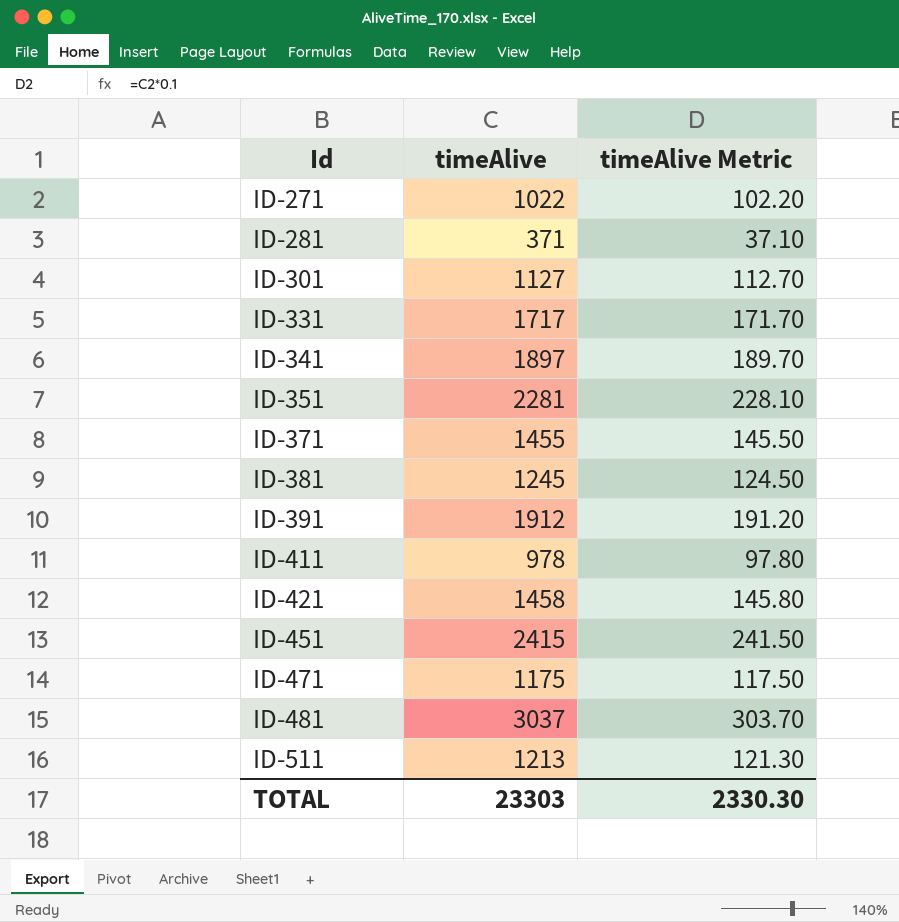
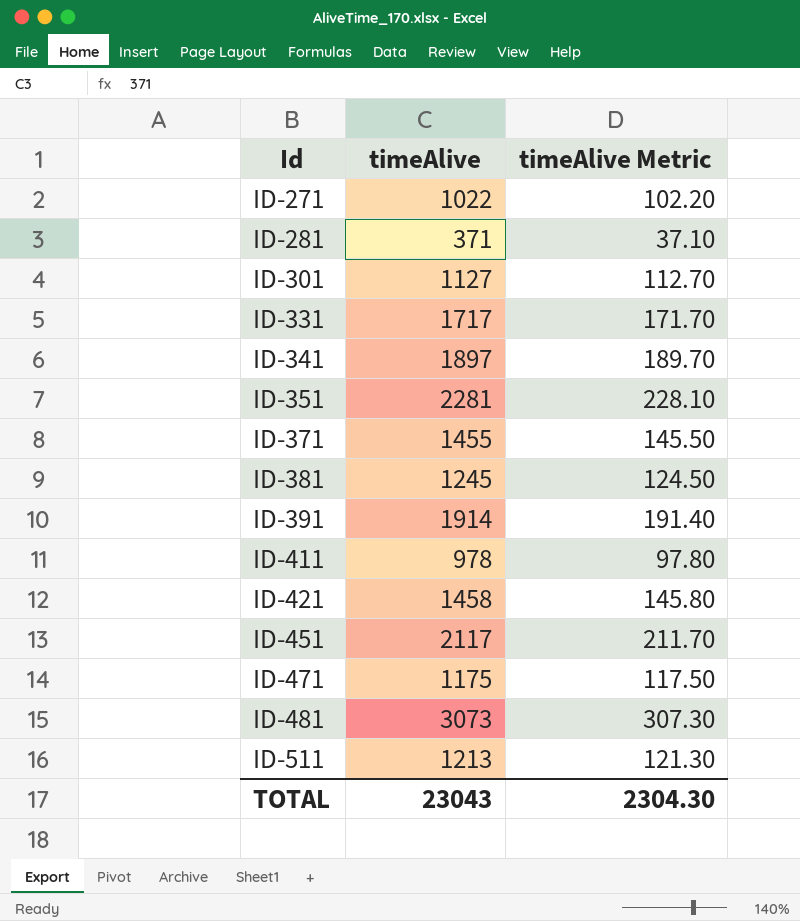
ID-391 | timeAlive: 1912 -> 1914
ID-391 | timeAlive Metric: 191.20 -> 191.40
ID-451 | timeAlive: 2415 -> 2117
ID-451 | timeAlive Metric: 241.50 -> 211.70
ID-481 | timeAlive: 3037 -> 3073
ID-481 | timeAlive Metric: 303.70 -> 307.30
TOTAL | timeAlive: 23303 -> 23043
TOTAL | timeAlive Metric: 2330.30 -> 2304.30

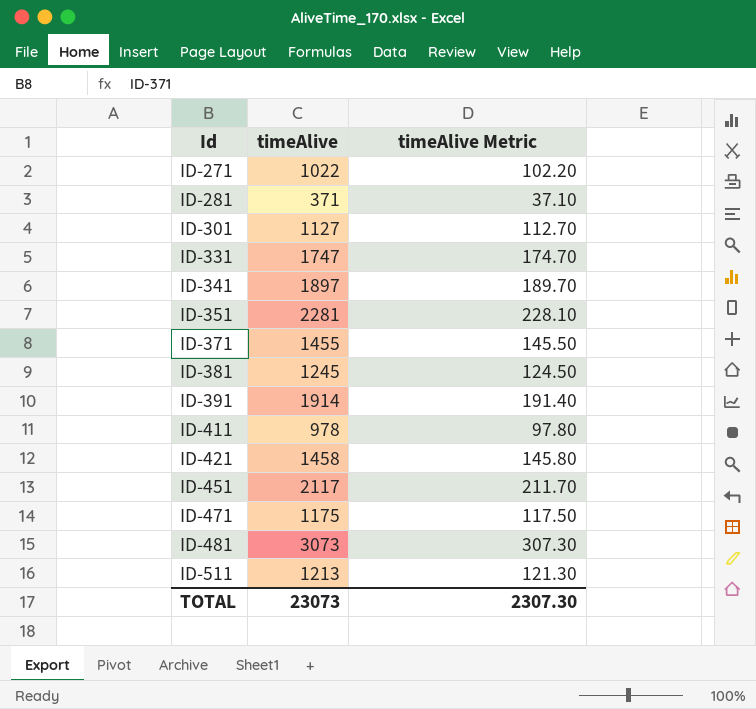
ID-331 | timeAlive: 1717 -> 1747
ID-331 | timeAlive Metric: 171.70 -> 174.70
TOTAL | timeAlive: 23043 -> 23073
TOTAL | timeAlive Metric: 2304.30 -> 2307.30

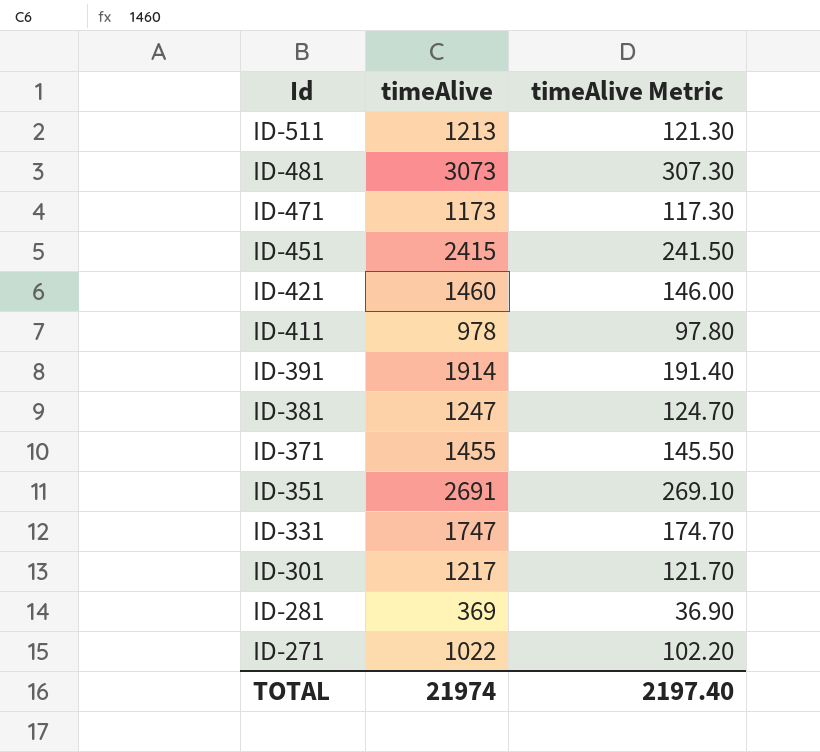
row order: Id ascending -> Id descending
row ID-341: 1897 | 189.70 -> none
ID-471 | timeAlive: 1175 -> 1173
ID-471 | timeAlive Metric: 117.50 -> 117.30
ID-451 | timeAlive: 2117 -> 2415
ID-451 | timeAlive Metric: 211.70 -> 241.50
ID-421 | timeAlive: 1458 -> 1460
ID-421 | timeAlive Metric: 145.80 -> 146.00
ID-381 | timeAlive: 1245 -> 1247
ID-381 | timeAlive Metric: 124.50 -> 124.70
ID-351 | timeAlive: 2281 -> 2691
ID-351 | timeAlive Metric: 228.10 -> 269.10
ID-301 | timeAlive: 1127 -> 1217
ID-301 | timeAlive Metric: 112.70 -> 121.70
ID-281 | timeAlive: 371 -> 369
ID-281 | timeAlive Metric: 37.10 -> 36.90
TOTAL | timeAlive: 23073 -> 21974
TOTAL | timeAlive Metric: 2307.30 -> 2197.40

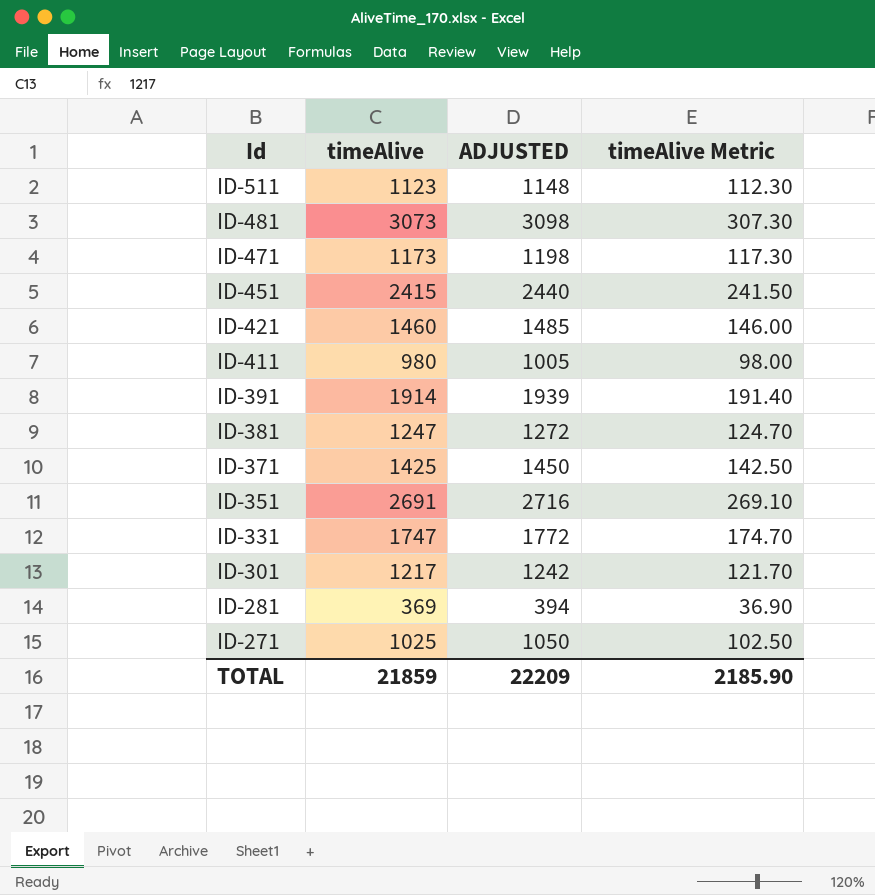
column ADJUSTED | formula: none -> [timeAlive] + 25
ID-511 | timeAlive: 1213 -> 1123
ID-511 | timeAlive Metric: 121.30 -> 112.30
ID-411 | timeAlive: 978 -> 980
ID-411 | timeAlive Metric: 97.80 -> 98.00
ID-371 | timeAlive: 1455 -> 1425
ID-371 | timeAlive Metric: 145.50 -> 142.50
ID-271 | timeAlive: 1022 -> 1025
ID-271 | timeAlive Metric: 102.20 -> 102.50
TOTAL | timeAlive: 21974 -> 21859
TOTAL | timeAlive Metric: 2197.40 -> 2185.90

